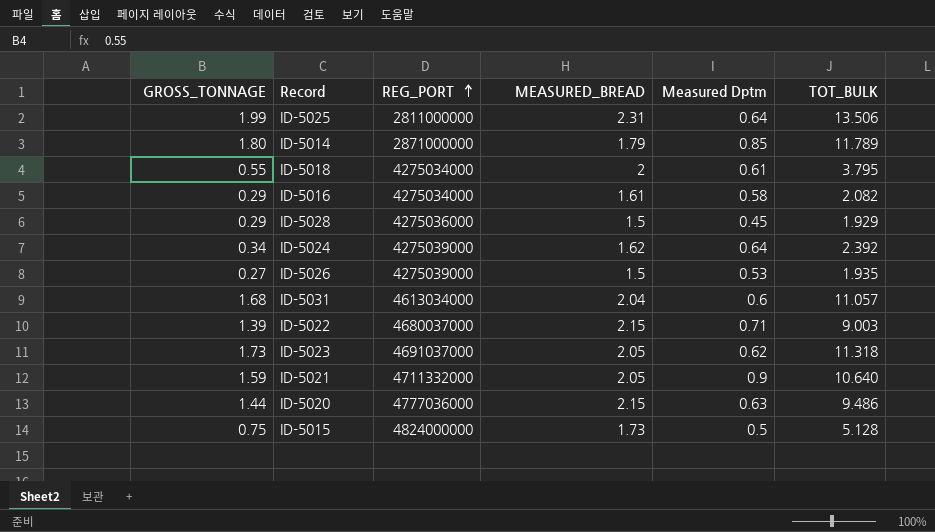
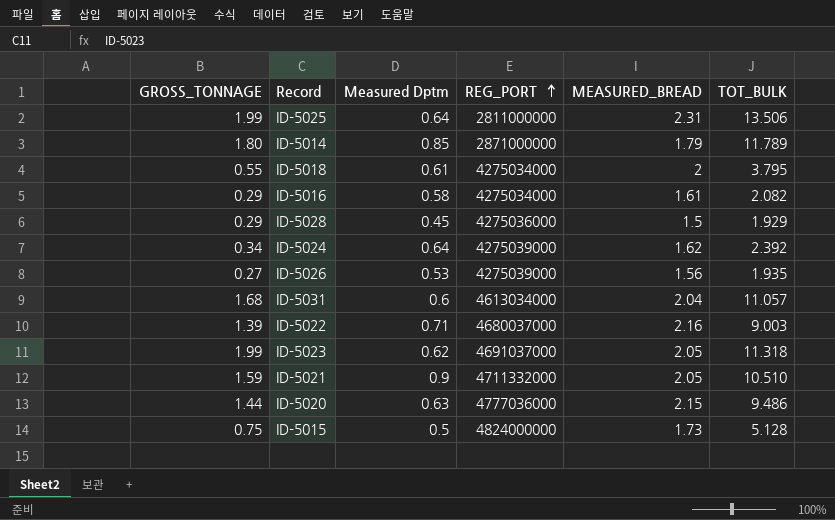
column Measured Dptm | position: 5 -> 3
ID-5026 | MEASURED_BREAD: 1.5 -> 1.56
ID-5022 | MEASURED_BREAD: 2.15 -> 2.16
ID-5023 | GROSS_TONNAGE: 1.73 -> 1.99
ID-5021 | TOT_BULK: 10.640 -> 10.510

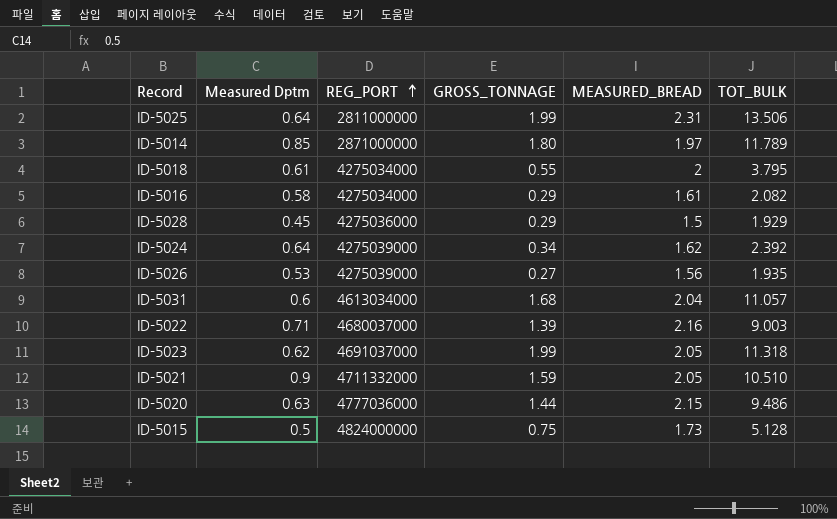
column GROSS_TONNAGE | position: 1 -> 4
ID-5014 | MEASURED_BREAD: 1.79 -> 1.97

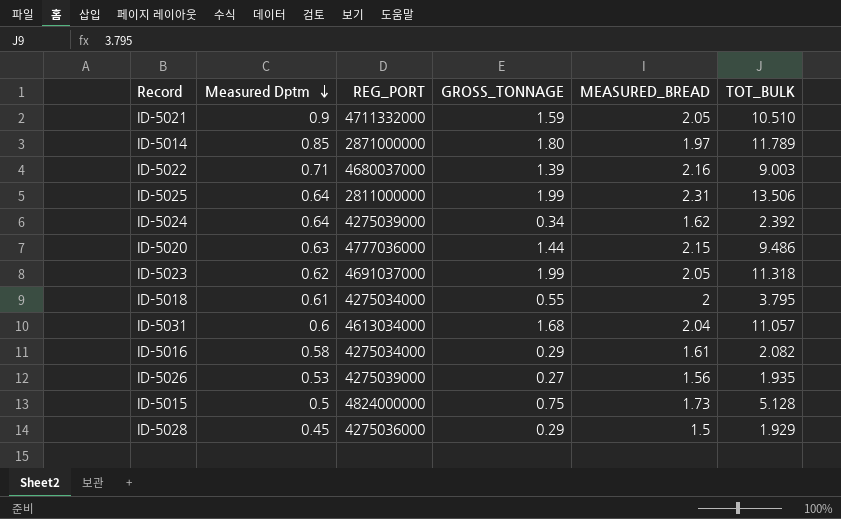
row order: REG_PORT ascending -> Measured Dptm descending

